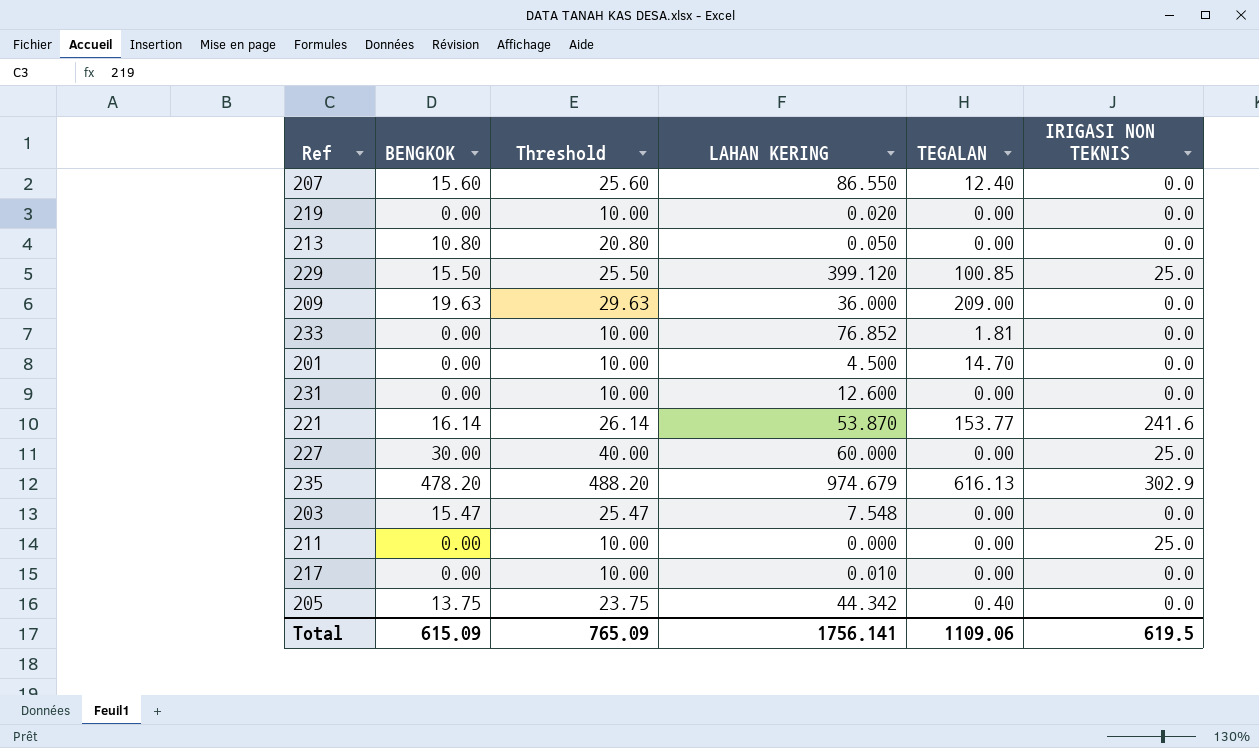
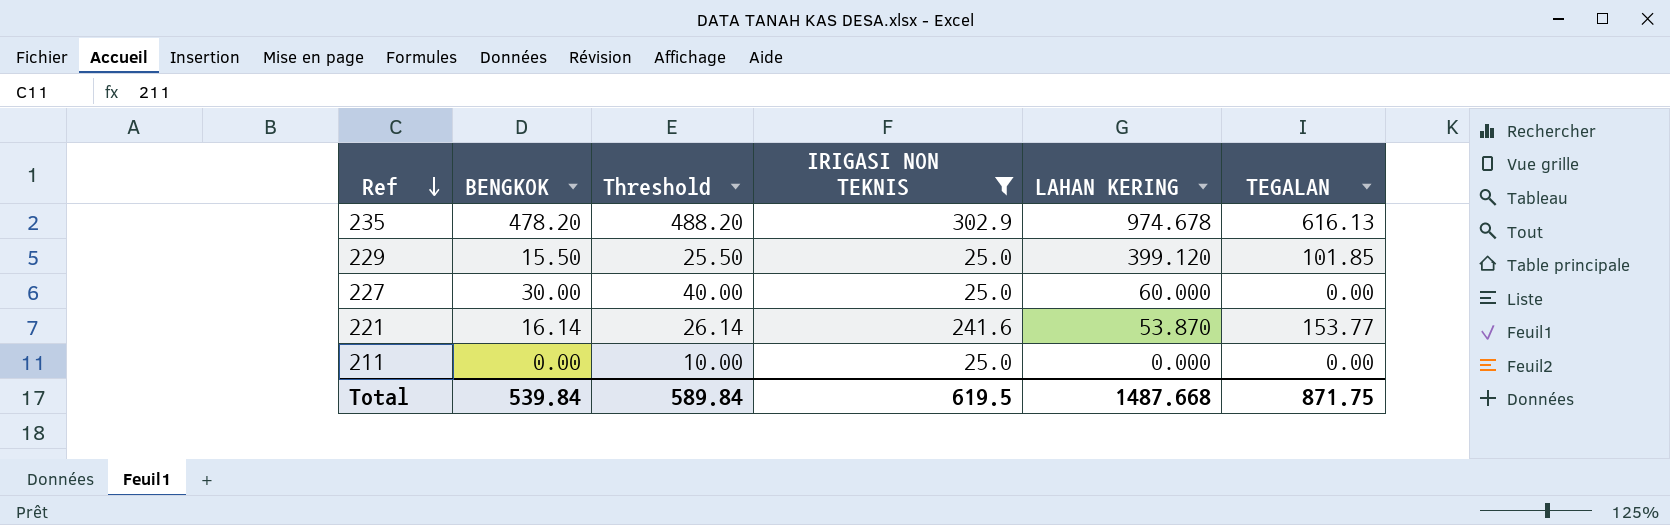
filter: none -> IRIGASI NON TEKNIS != 0.0
row order: none -> Ref descending
column IRIGASI NON TEKNIS | position: 6 -> 4
235 | LAHAN KERING: 974.679 -> 974.678
229 | TEGALAN: 100.85 -> 101.85
Total | BENGKOK: 615.09 -> 539.84
Total | Threshold: 765.09 -> 589.84
Total | LAHAN KERING: 1756.141 -> 1487.668
Total | TEGALAN: 1109.06 -> 871.75

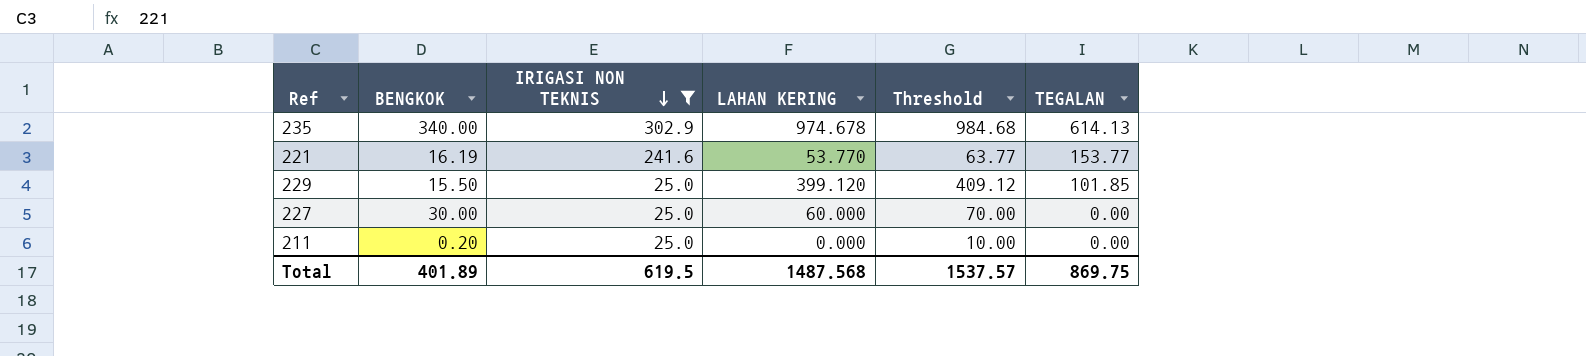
row order: Ref descending -> IRIGASI NON TEKNIS descending
column Threshold | formula: [BENGKOK] + 10 -> [LAHAN KERING] + 10
column Threshold | position: 3 -> 5
235 | BENGKOK: 478.20 -> 340.00
235 | TEGALAN: 616.13 -> 614.13
221 | BENGKOK: 16.14 -> 16.19
221 | LAHAN KERING: 53.870 -> 53.770
211 | BENGKOK: 0.00 -> 0.20
Total | BENGKOK: 539.84 -> 401.89
Total | LAHAN KERING: 1487.668 -> 1487.568
Total | Threshold: 589.84 -> 1537.57
Total | TEGALAN: 871.75 -> 869.75

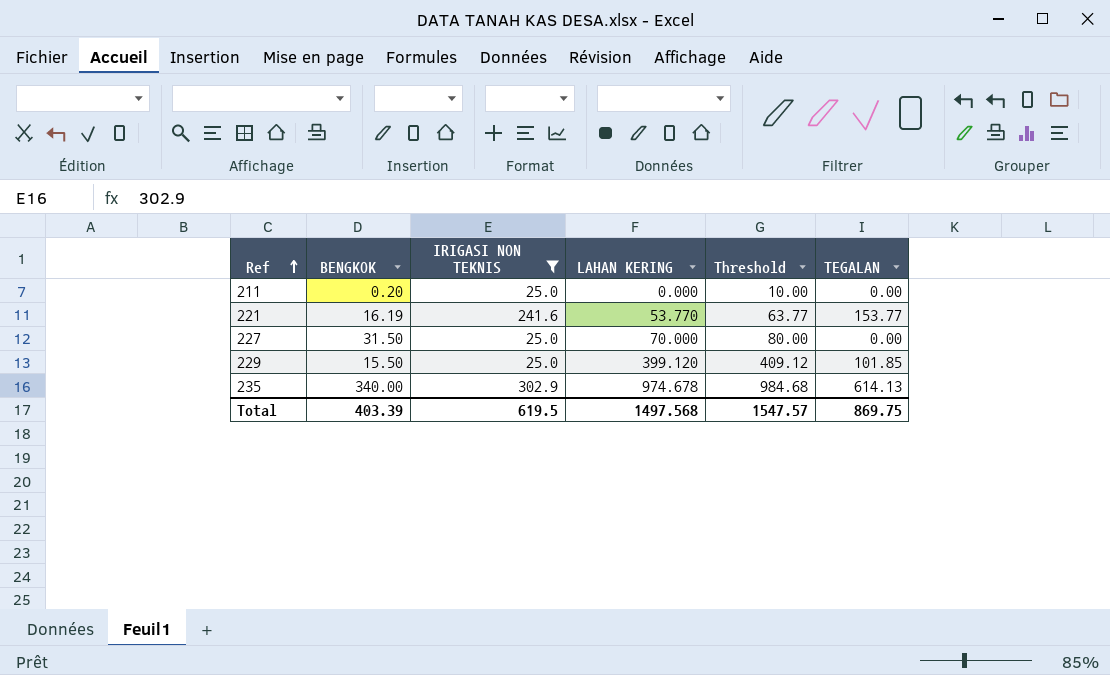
row order: IRIGASI NON TEKNIS descending -> Ref ascending
227 | BENGKOK: 30.00 -> 31.50
227 | LAHAN KERING: 60.000 -> 70.000
227 | Threshold: 70.00 -> 80.00
Total | BENGKOK: 401.89 -> 403.39
Total | LAHAN KERING: 1487.568 -> 1497.568
Total | Threshold: 1537.57 -> 1547.57

